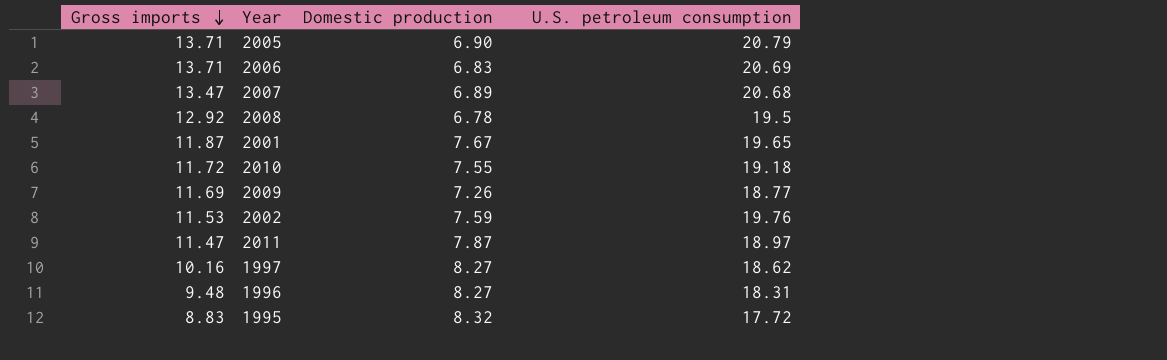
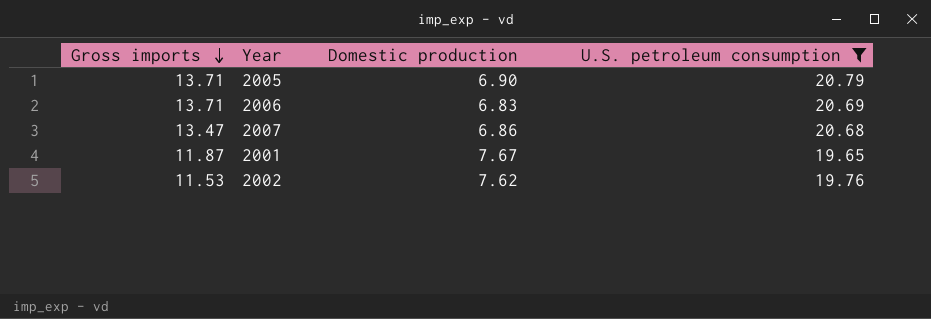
filter: none -> U.S. petroleum consumption >= 19.65
2007 | Domestic production: 6.89 -> 6.86
2002 | Domestic production: 7.59 -> 7.62

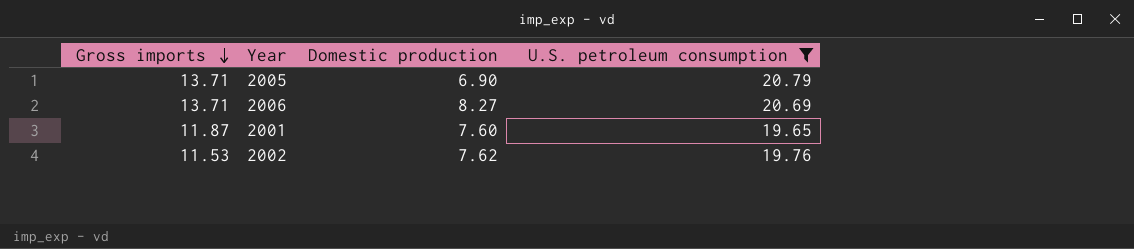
row 2007: 13.47 | 6.86 | 20.68 -> none
2006 | Domestic production: 6.83 -> 8.27
2001 | Domestic production: 7.67 -> 7.60

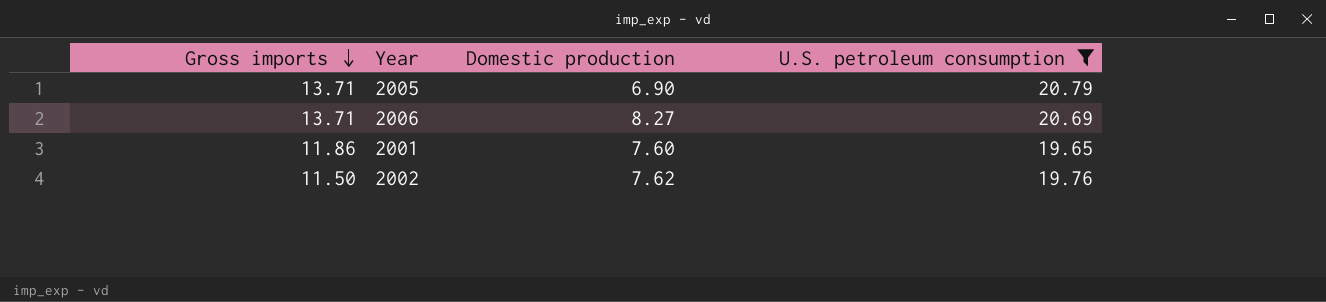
2001 | Gross imports: 11.87 -> 11.86
2002 | Gross imports: 11.53 -> 11.50

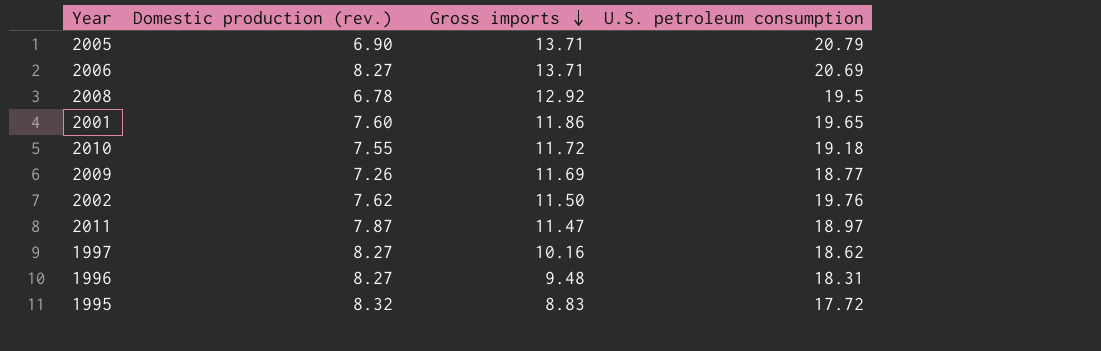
filter: U.S. petroleum consumption >= 19.65 -> none
column name: Domestic production -> Domestic production (rev.)
column Gross imports | position: 1 -> 3

